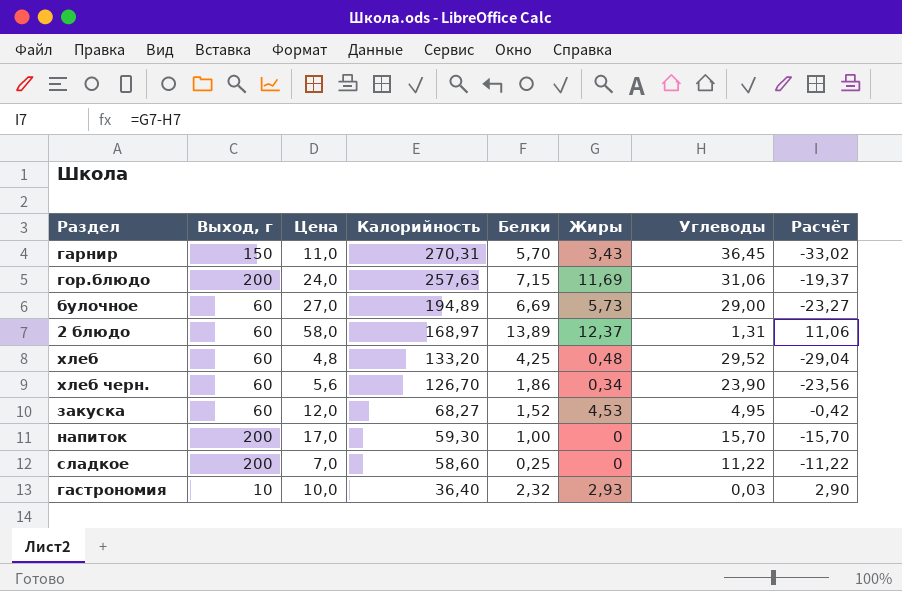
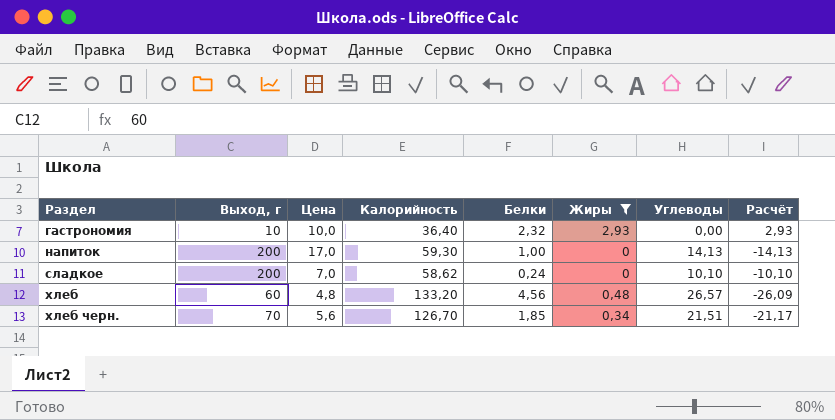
filter: none -> Жиры <= 2,93
row order: Калорийность descending -> Раздел ascending
гастрономия | Углеводы: 0,03 -> 0,00
гастрономия | Расчёт: 2,90 -> 2,93
напиток | Углеводы: 15,70 -> 14,13
напиток | Расчёт: -15,70 -> -14,13
сладкое | Калорийность: 58,60 -> 58,62
сладкое | Белки: 0,25 -> 0,24
сладкое | Углеводы: 11,22 -> 10,10
сладкое | Расчёт: -11,22 -> -10,10
хлеб | Белки: 4,25 -> 4,56
хлеб | Углеводы: 29,52 -> 26,57
хлеб | Расчёт: -29,04 -> -26,09
хлеб черн. | Выход, г: 60 -> 70
хлеб черн. | Белки: 1,86 -> 1,85
хлеб черн. | Углеводы: 23,90 -> 21,51
хлеб черн. | Расчёт: -23,56 -> -21,17

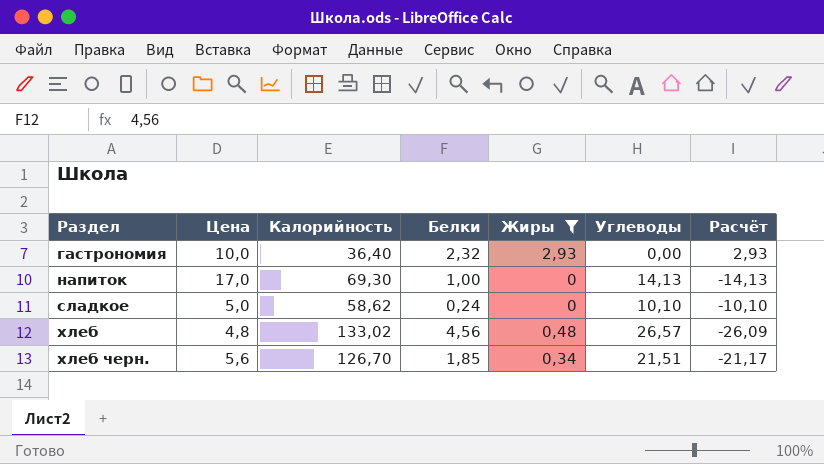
column Выход, г | position: 2 -> none
напиток | Калорийность: 59,30 -> 69,30
сладкое | Цена: 7,0 -> 5,0
хлеб | Калорийность: 133,20 -> 133,02

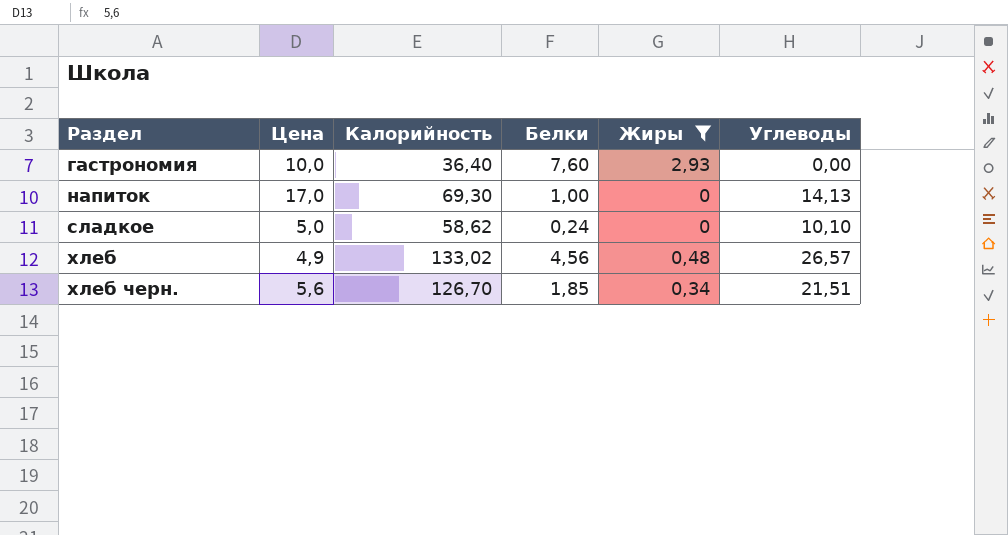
column Расчёт | formula: [Жиры] - [Углеводы] -> none
гастрономия | Белки: 2,32 -> 7,60
хлеб | Цена: 4,8 -> 4,9

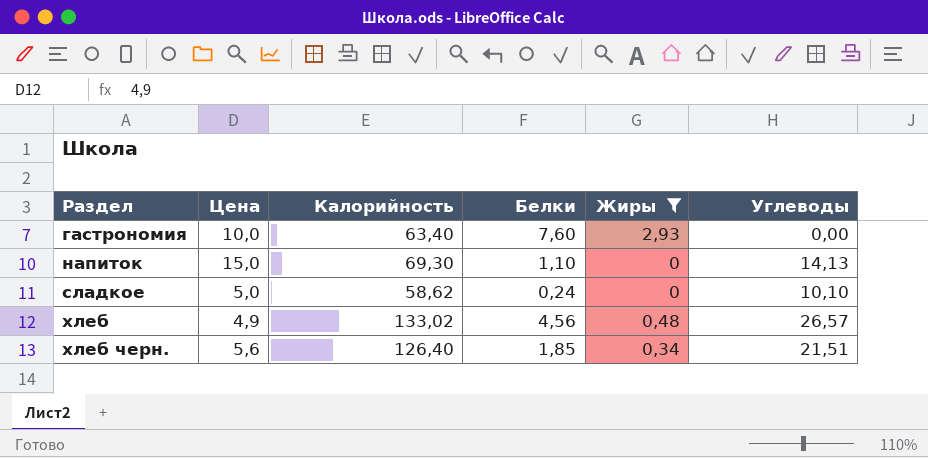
гастрономия | Калорийность: 36,40 -> 63,40
напиток | Цена: 17,0 -> 15,0
напиток | Белки: 1,00 -> 1,10
хлеб черн. | Калорийность: 126,70 -> 126,40

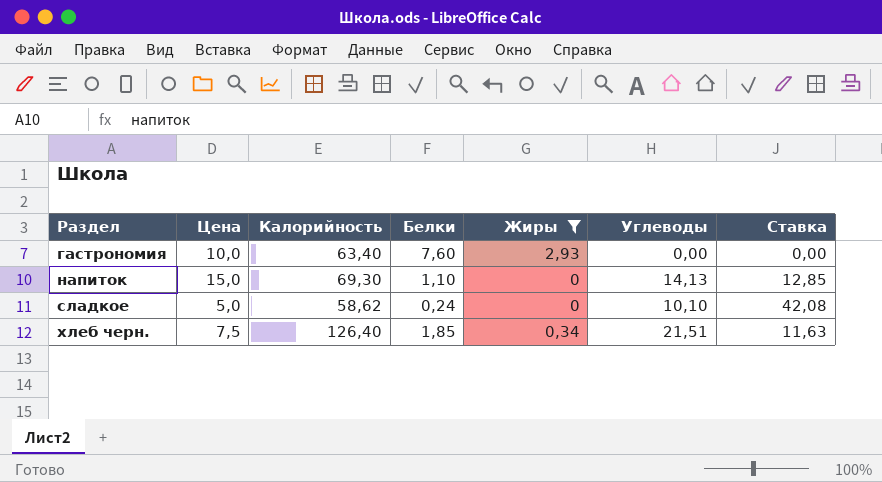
column Ставка | formula: none -> [Углеводы] / [Белки]
row хлеб: 4,9 | 133,02 | 4,56 | 0,48 | 26,57 -> none
хлеб черн. | Цена: 5,6 -> 7,5

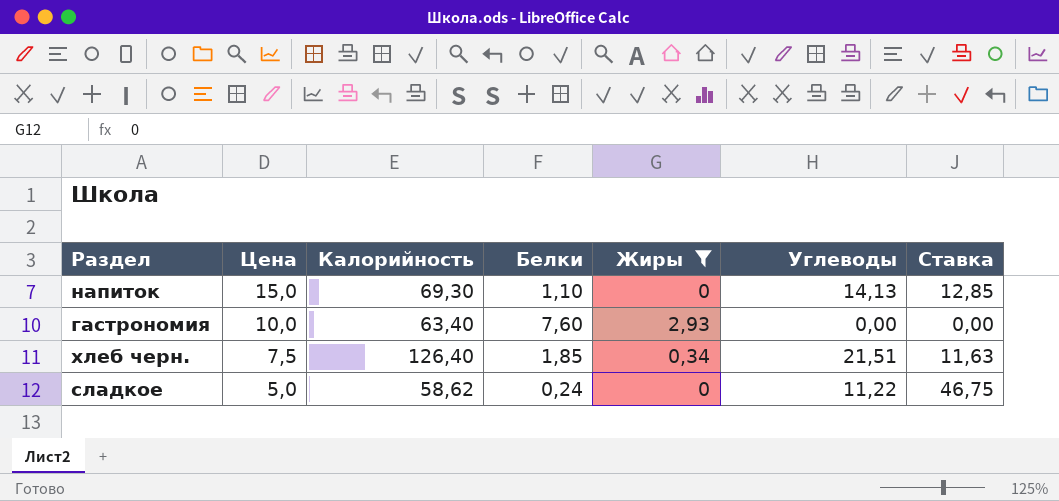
row order: Раздел ascending -> Цена descending
сладкое | Углеводы: 10,10 -> 11,22
сладкое | Ставка: 42,08 -> 46,75

